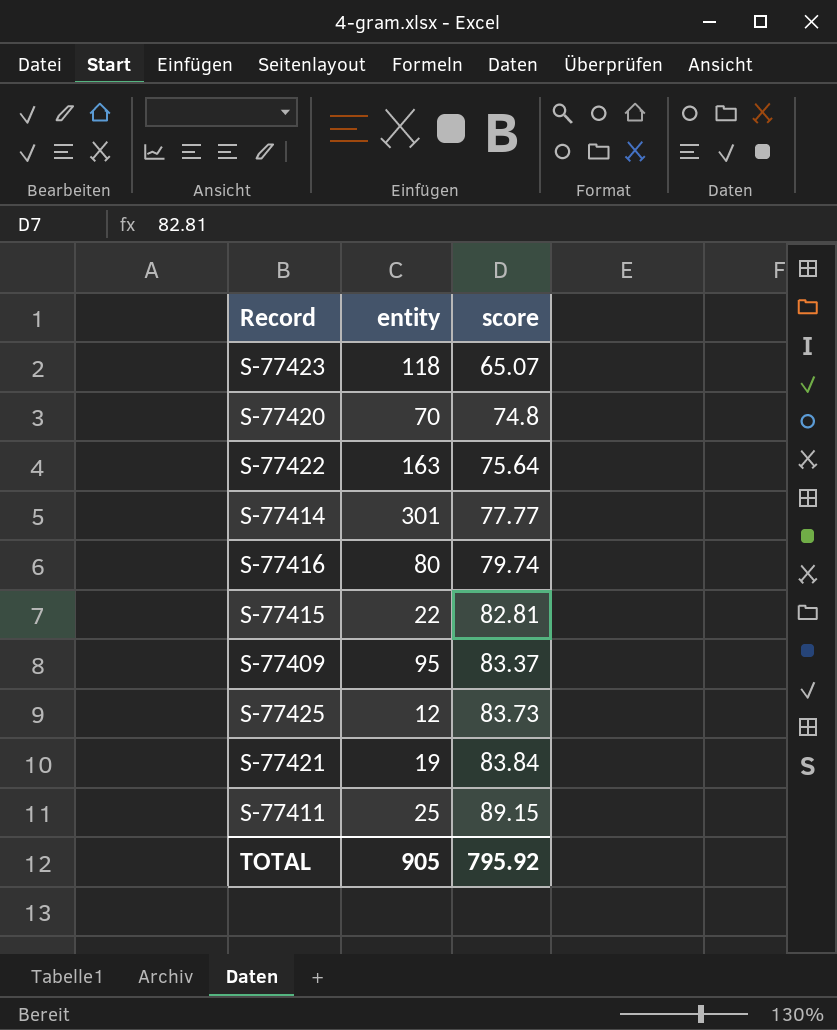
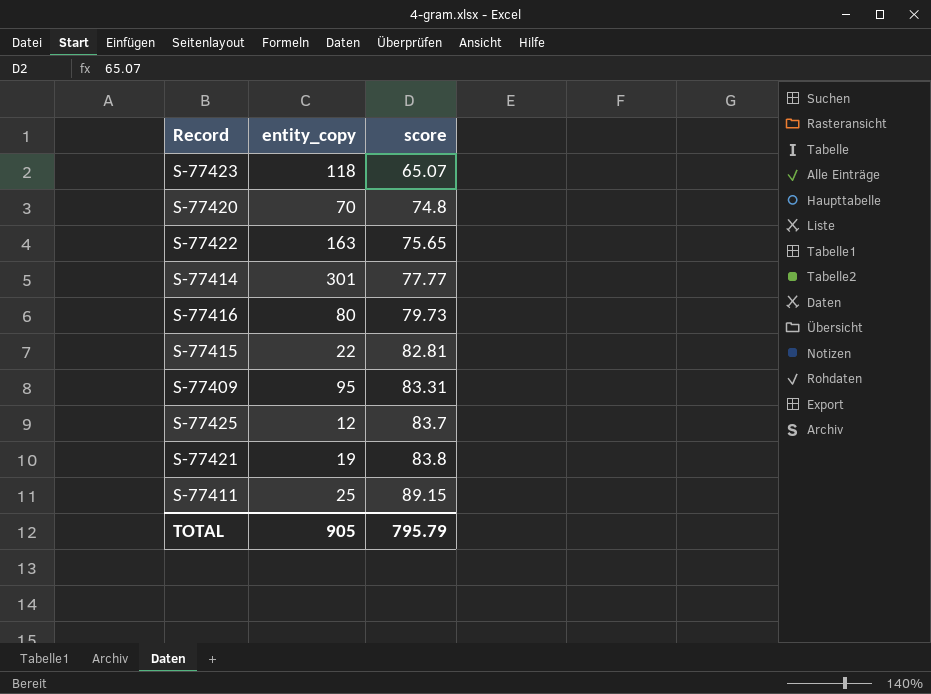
column name: entity -> entity_copy
S-77422 | score: 75.64 -> 75.65
S-77416 | score: 79.74 -> 79.73
S-77409 | score: 83.37 -> 83.31
S-77425 | score: 83.73 -> 83.7
S-77421 | score: 83.84 -> 83.8
TOTAL | score: 795.92 -> 795.79

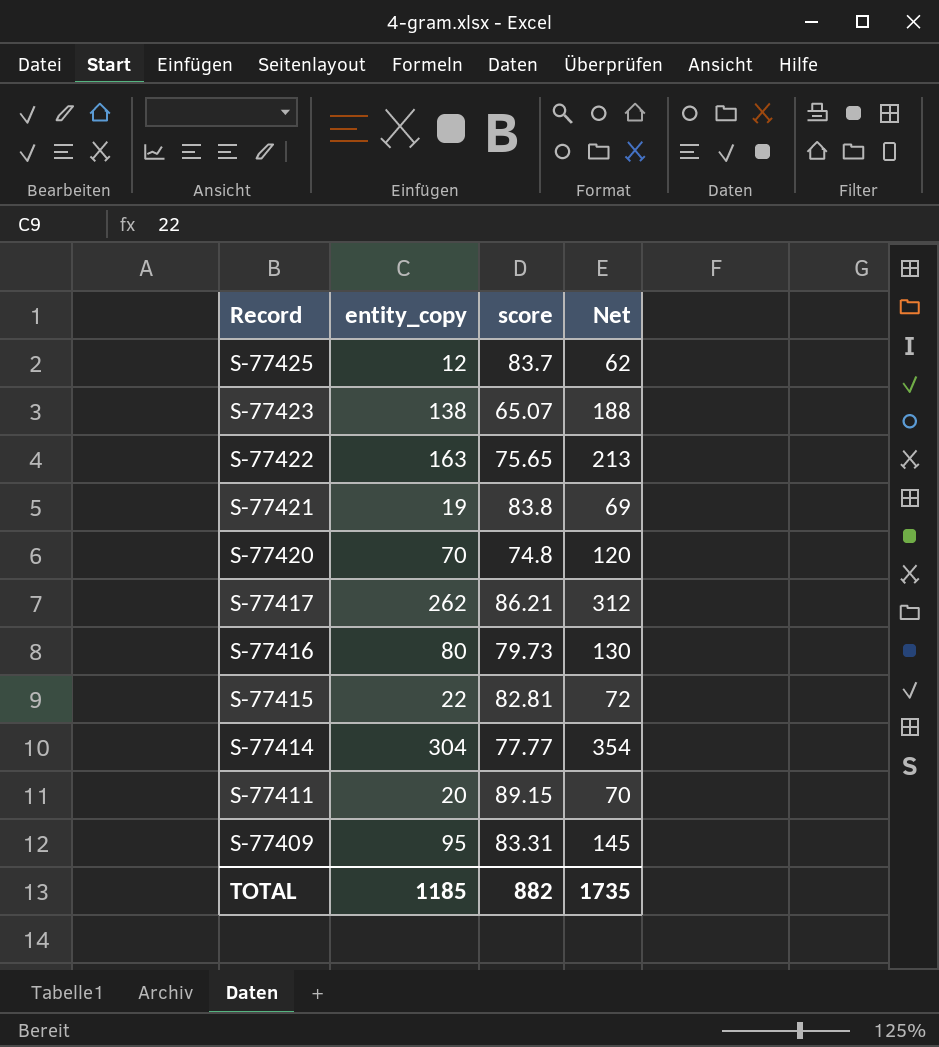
row order: score ascending -> Record descending
column Net | formula: none -> [entity_copy] + 50
S-77423 | entity_copy: 118 -> 138
row S-77417: none -> 262 | 86.21 | 312
S-77414 | entity_copy: 301 -> 304
S-77411 | entity_copy: 25 -> 20
TOTAL | entity_copy: 905 -> 1185
TOTAL | score: 795.79 -> 882

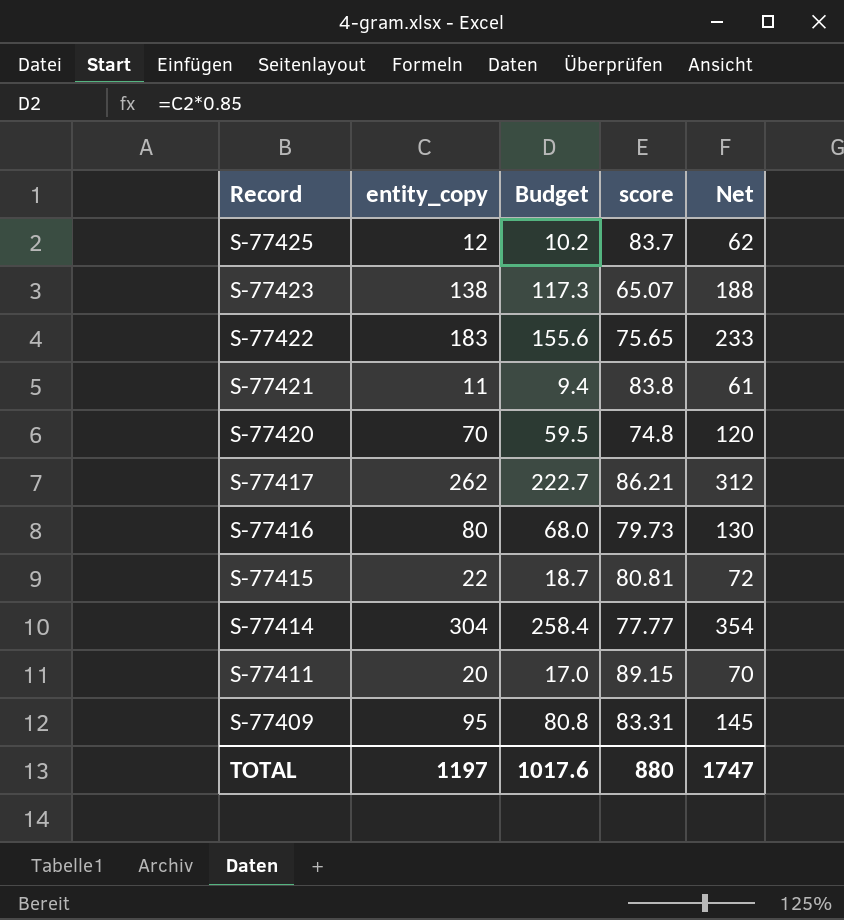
column Budget | formula: none -> [entity_copy] * 0.85
S-77422 | entity_copy: 163 -> 183
S-77422 | Net: 213 -> 233
S-77421 | entity_copy: 19 -> 11
S-77421 | Net: 69 -> 61
S-77415 | score: 82.81 -> 80.81
TOTAL | entity_copy: 1185 -> 1197
TOTAL | score: 882 -> 880
TOTAL | Net: 1735 -> 1747

